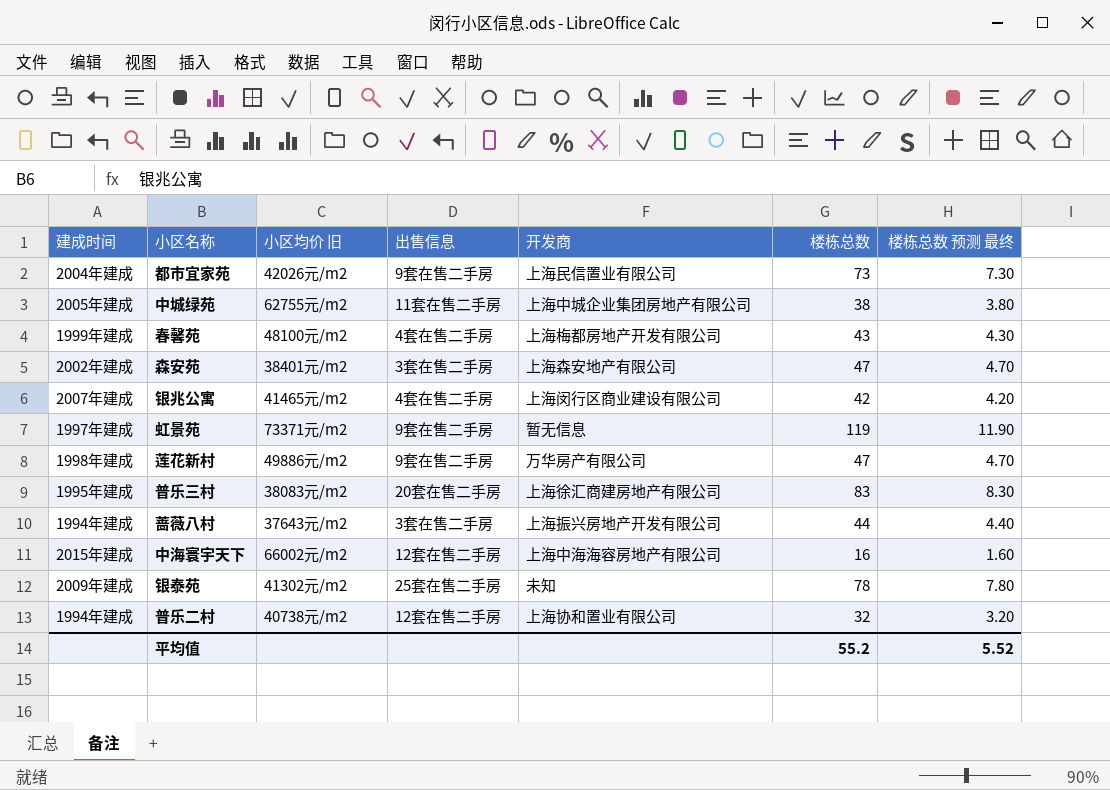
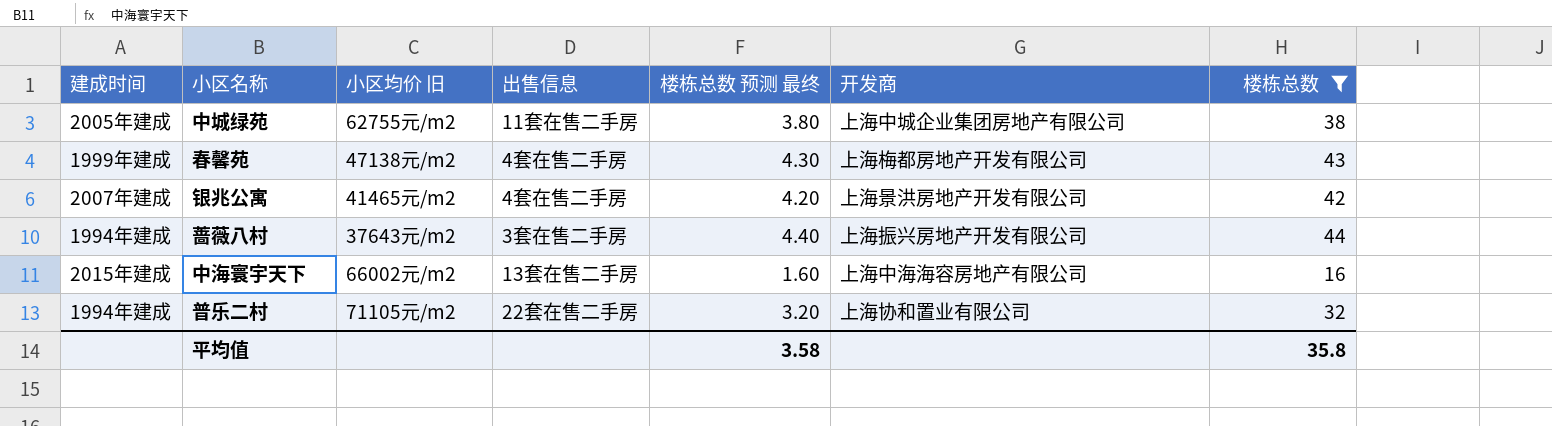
filter: none -> 楼栋总数 <= 44
column 楼栋总数 预测 最终 | position: 7 -> 5
春馨苑 | 小区均价 旧: 48100元/m2 -> 47138元/m2
银兆公寓 | 开发商: 上海闵行区商业建设有限公司 -> 上海景洪房地产开发有限公司
中海寰宇天下 | 出售信息: 12套在售二手房 -> 13套在售二手房
普乐二村 | 小区均价 旧: 40738元/m2 -> 71105元/m2
普乐二村 | 出售信息: 12套在售二手房 -> 22套在售二手房
平均值 | 楼栋总数 预测 最终: 5.52 -> 3.58
平均值 | 楼栋总数: 55.2 -> 35.8

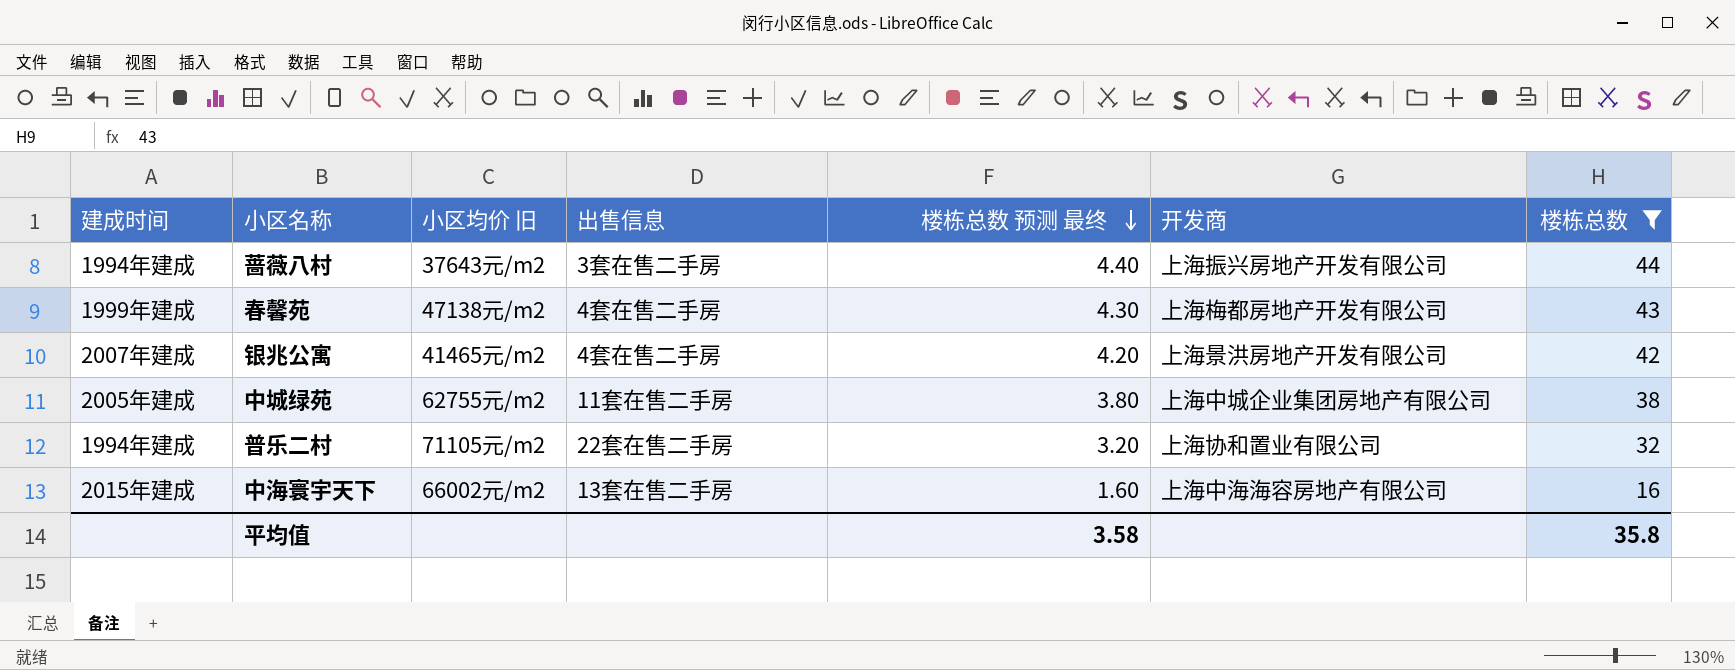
row order: none -> 楼栋总数 预测 最终 descending

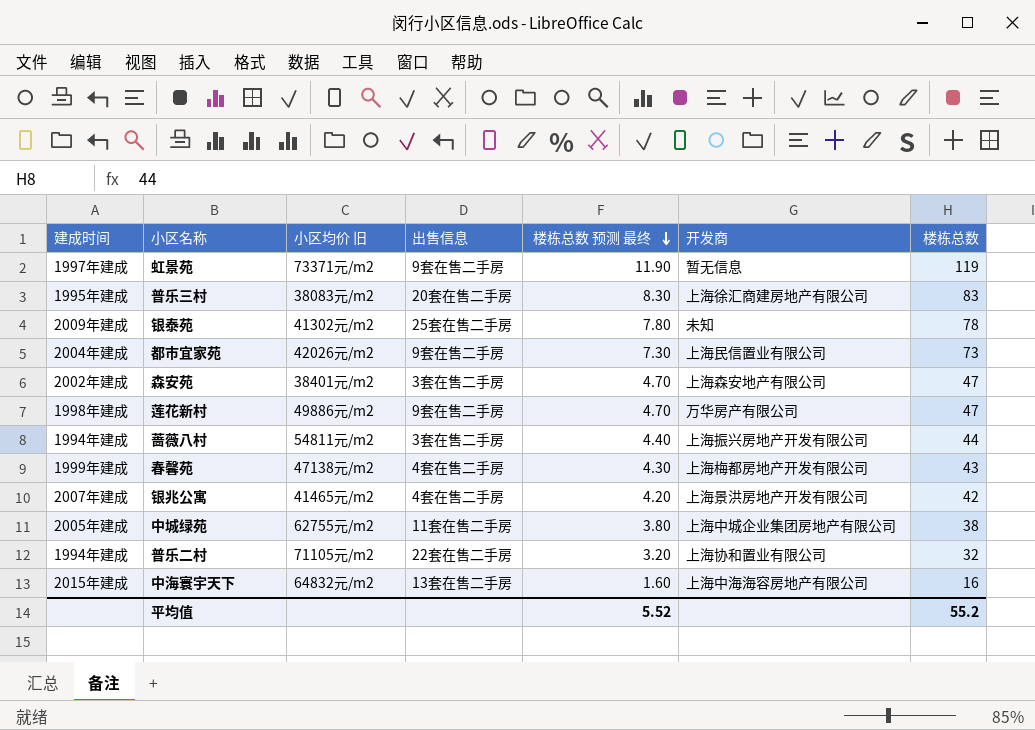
filter: 楼栋总数 <= 44 -> none
蔷薇八村 | 小区均价 旧: 37643元/m2 -> 54811元/m2
中海寰宇天下 | 小区均价 旧: 66002元/m2 -> 64832元/m2
平均值 | 楼栋总数 预测 最终: 3.58 -> 5.52
平均值 | 楼栋总数: 35.8 -> 55.2

